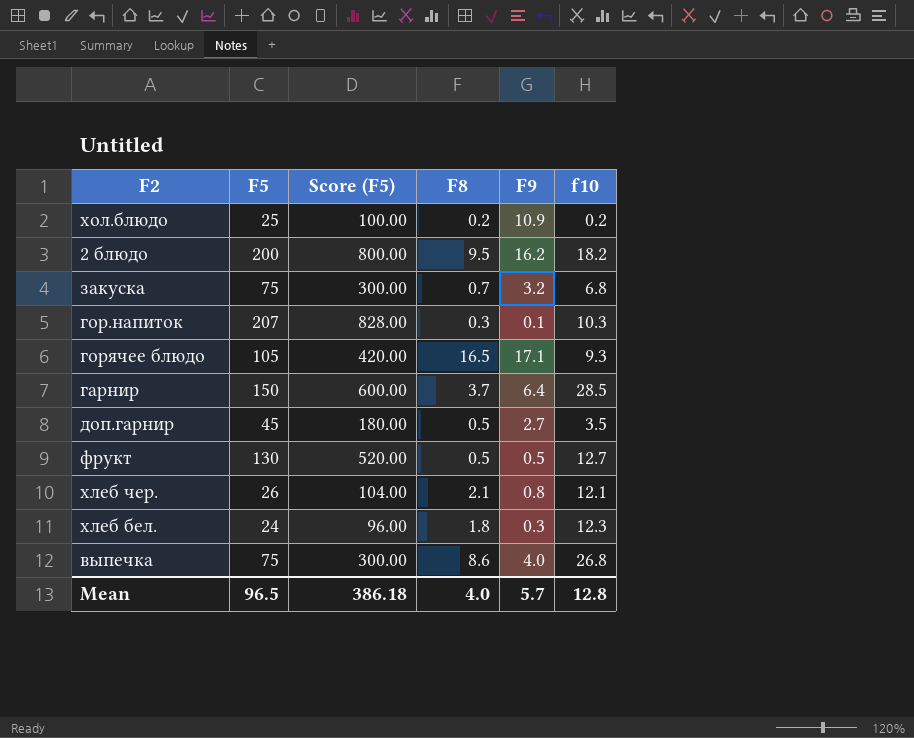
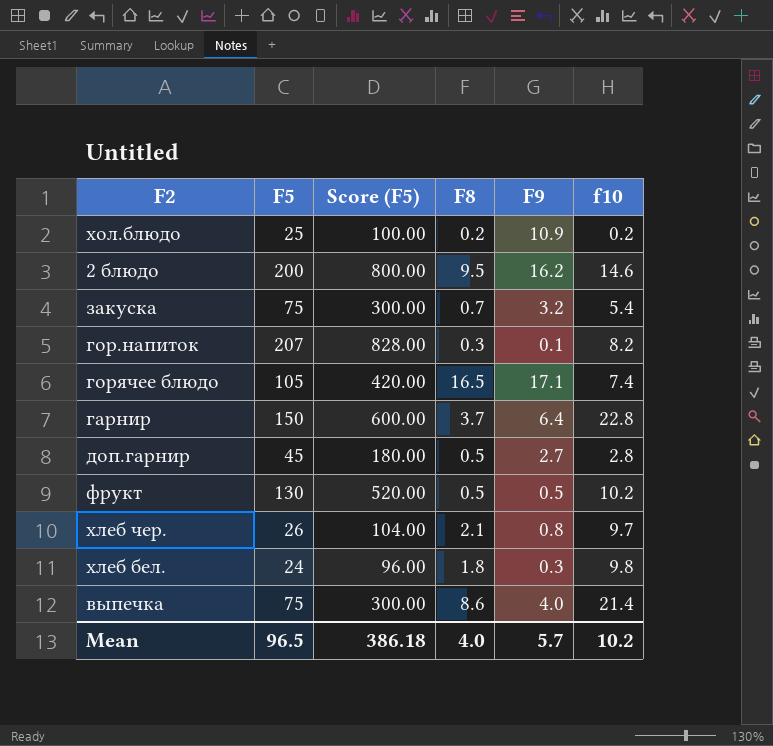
2 блюдо | f10: 18.2 -> 14.6
закуска | f10: 6.8 -> 5.4
гор.напиток | f10: 10.3 -> 8.2
горячее блюдо | f10: 9.3 -> 7.4
гарнир | f10: 28.5 -> 22.8
доп.гарнир | f10: 3.5 -> 2.8
фрукт | f10: 12.7 -> 10.2
хлеб чер. | f10: 12.1 -> 9.7
хлеб бел. | f10: 12.3 -> 9.8
выпечка | f10: 26.8 -> 21.4
Mean | f10: 12.8 -> 10.2

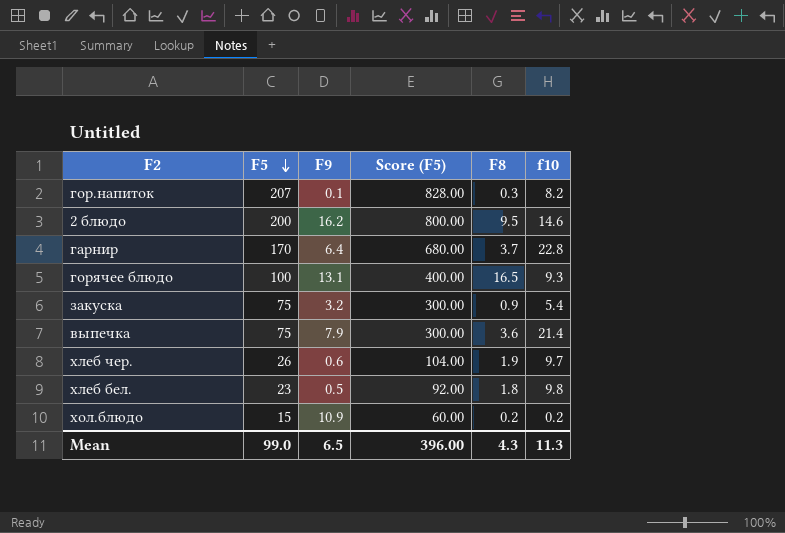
row order: none -> F5 descending
column F9 | position: 5 -> 3
row доп.гарнир: 45 | 180.00 | 0.5 | 2.7 | 2.8 -> none
row фрукт: 130 | 520.00 | 0.5 | 0.5 | 10.2 -> none
гарнир | F5: 150 -> 170
гарнир | Score (F5): 600.00 -> 680.00
горячее блюдо | F5: 105 -> 100
горячее блюдо | F9: 17.1 -> 13.1
горячее блюдо | Score (F5): 420.00 -> 400.00
горячее блюдо | f10: 7.4 -> 9.3
закуска | F8: 0.7 -> 0.9
выпечка | F9: 4.0 -> 7.9
выпечка | F8: 8.6 -> 3.6
хлеб чер. | F9: 0.8 -> 0.6
хлеб чер. | F8: 2.1 -> 1.9
хлеб бел. | F5: 24 -> 23
хлеб бел. | F9: 0.3 -> 0.5
хлеб бел. | Score (F5): 96.00 -> 92.00
хол.блюдо | F5: 25 -> 15
хол.блюдо | Score (F5): 100.00 -> 60.00
Mean | F5: 96.5 -> 99.0
Mean | F9: 5.7 -> 6.5
Mean | Score (F5): 386.18 -> 396.00
Mean | F8: 4.0 -> 4.3
Mean | f10: 10.2 -> 11.3

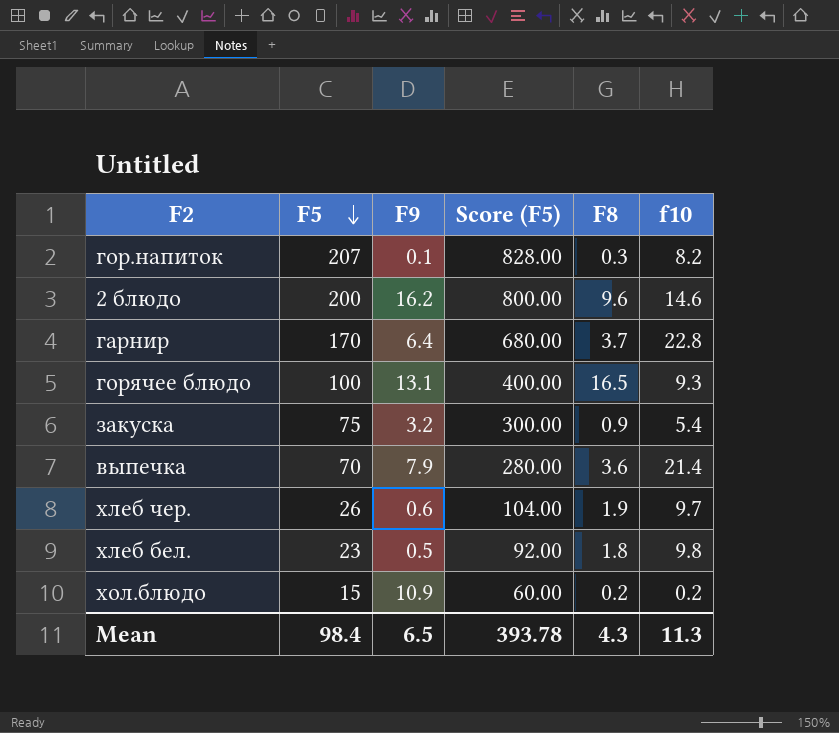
2 блюдо | F8: 9.5 -> 9.6
выпечка | F5: 75 -> 70
выпечка | Score (F5): 300.00 -> 280.00
Mean | F5: 99.0 -> 98.4
Mean | Score (F5): 396.00 -> 393.78

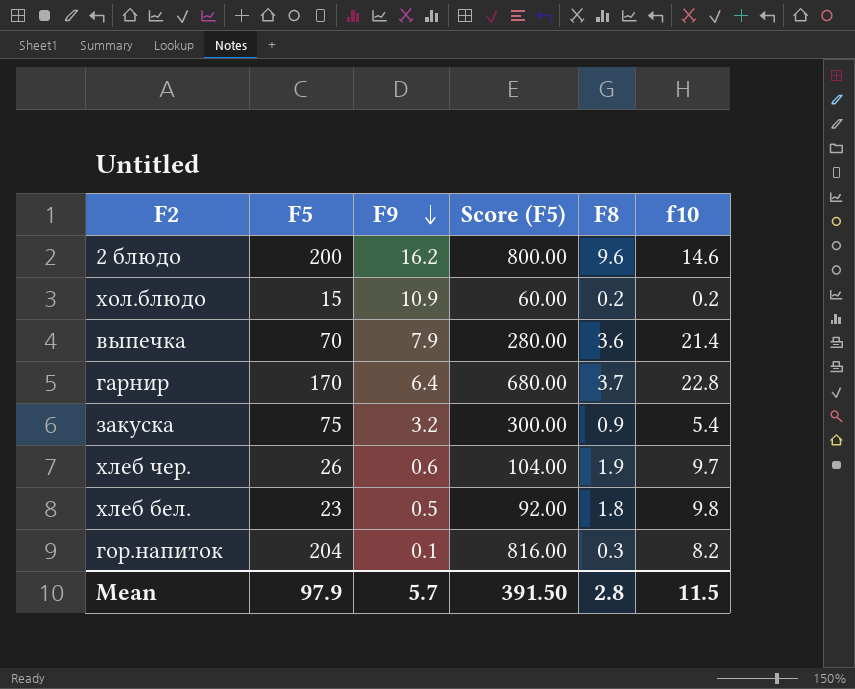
row order: F5 descending -> F9 descending
row горячее блюдо: 100 | 13.1 | 400.00 | 16.5 | 9.3 -> none
гор.напиток | F5: 207 -> 204
гор.напиток | Score (F5): 828.00 -> 816.00
Mean | F5: 98.4 -> 97.9
Mean | F9: 6.5 -> 5.7
Mean | Score (F5): 393.78 -> 391.50
Mean | F8: 4.3 -> 2.8
Mean | f10: 11.3 -> 11.5

